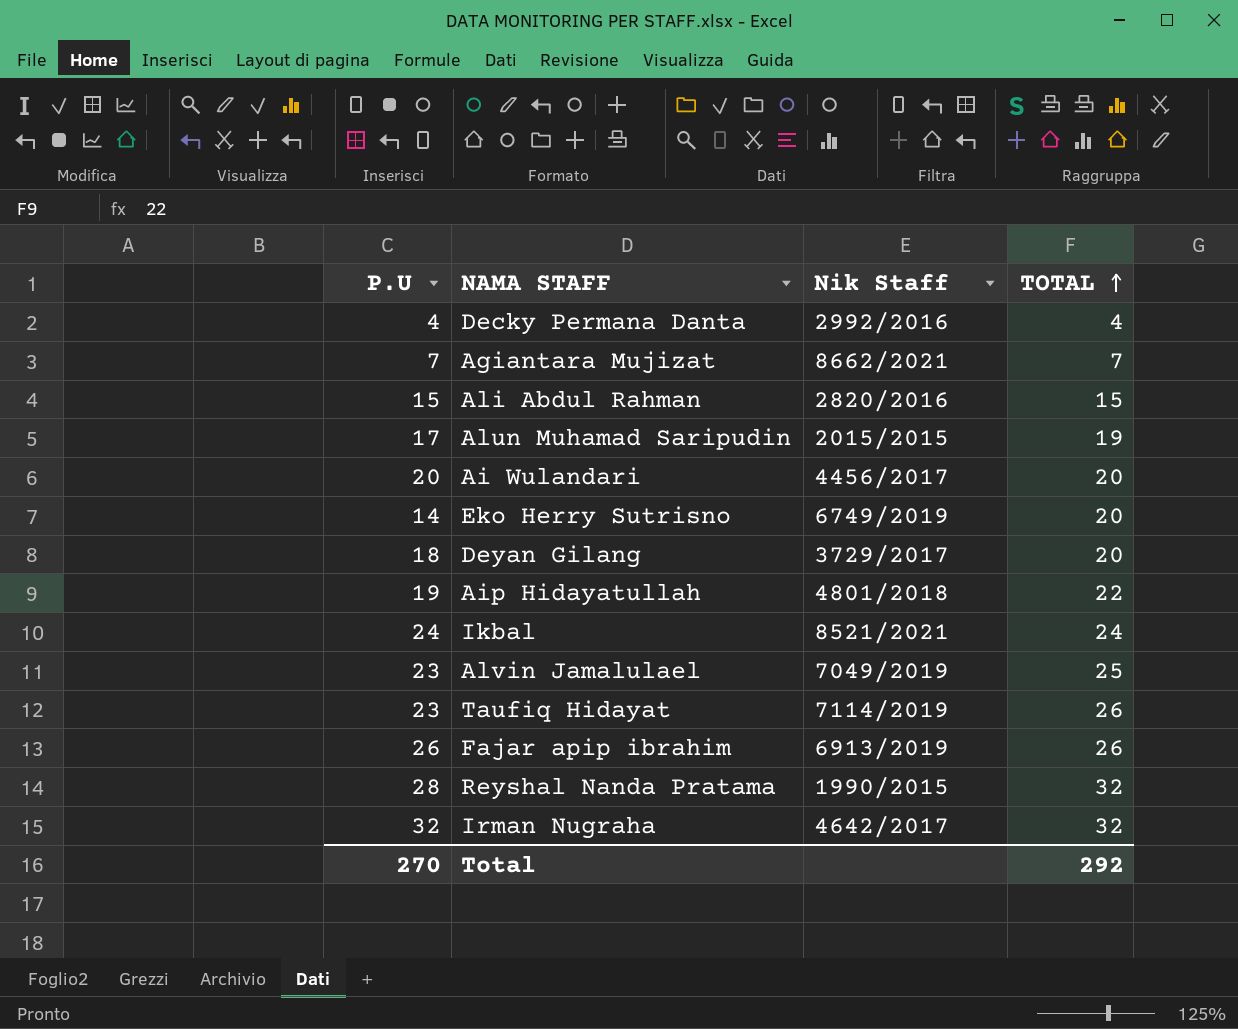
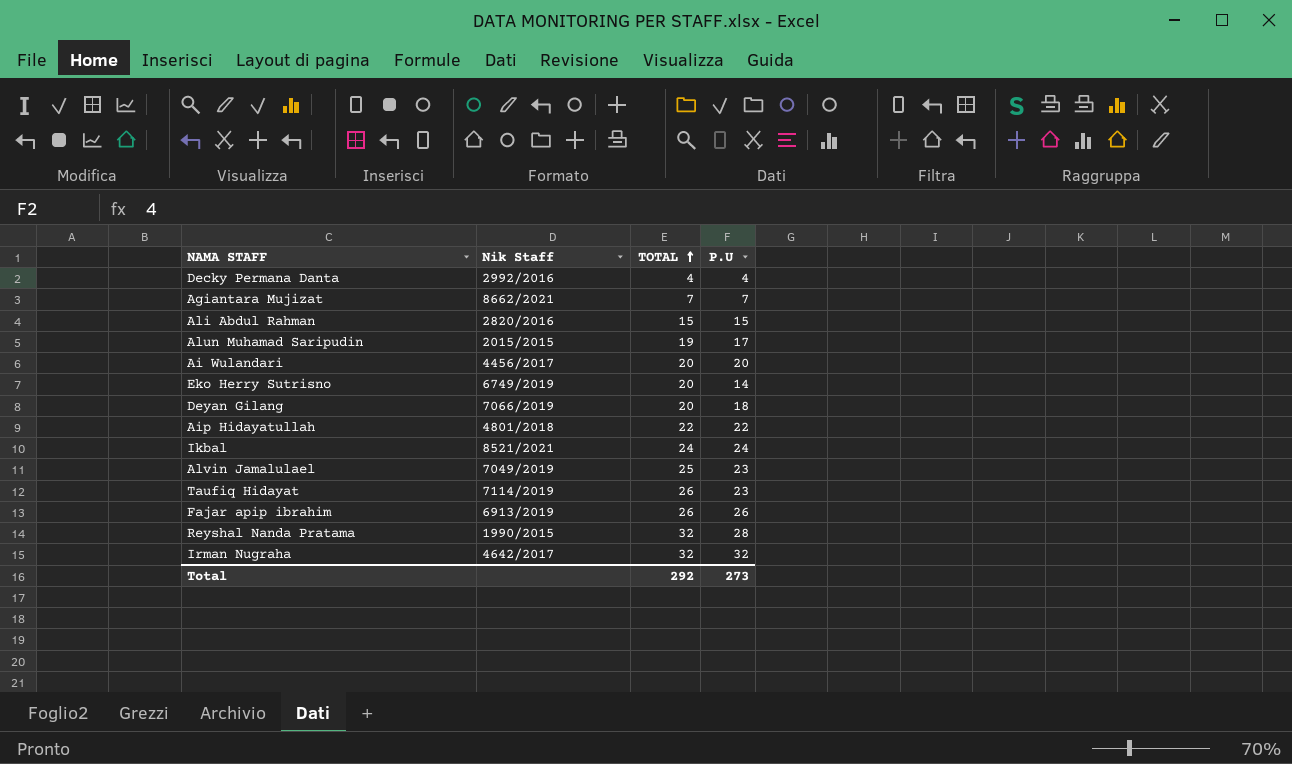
column P.U | position: 1 -> 4
Deyan Gilang | Nik Staff: 3729/2017 -> 7066/2019
Aip Hidayatullah | P.U: 19 -> 22
Total | P.U: 270 -> 273

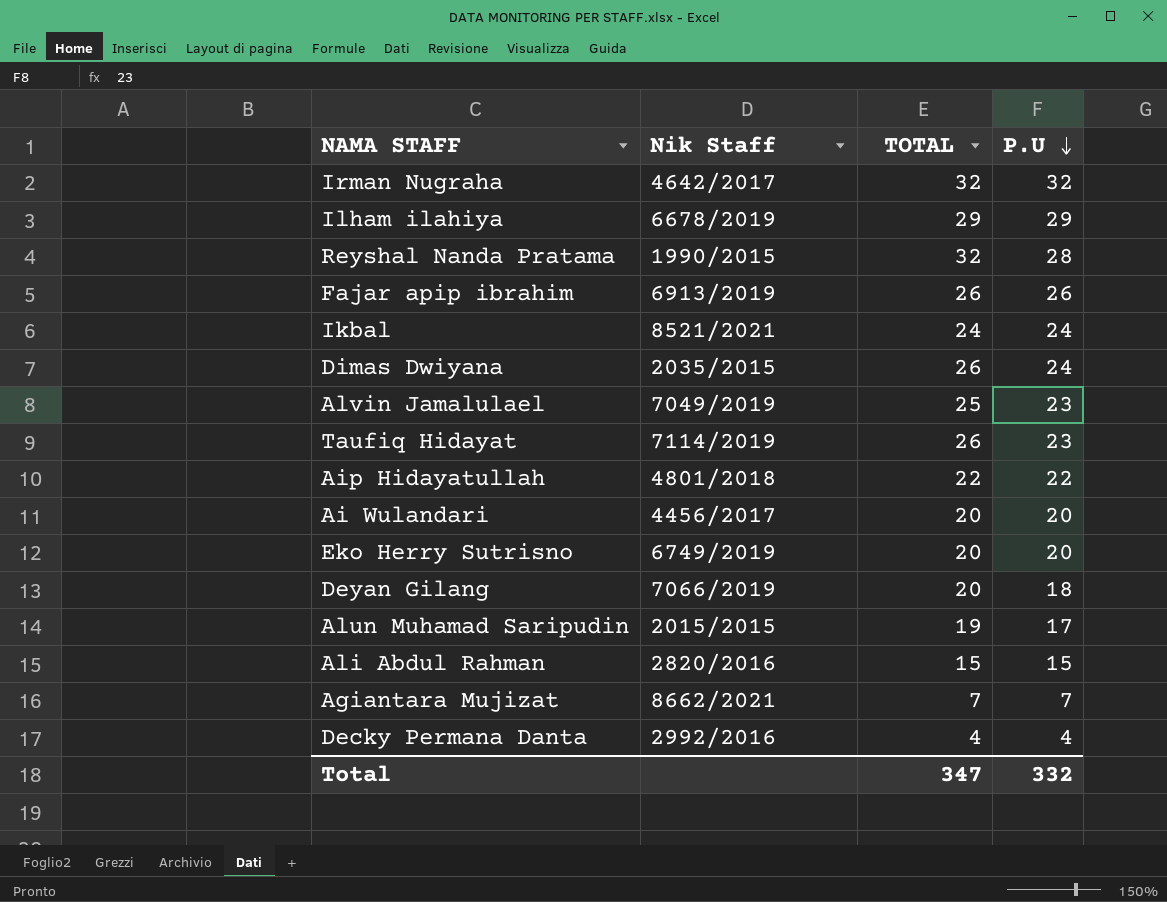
row order: TOTAL ascending -> P.U descending
row Ilham ilahiya: none -> 6678/2019 | 29 | 29
row Dimas Dwiyana: none -> 2035/2015 | 26 | 24
Eko Herry Sutrisno | P.U: 14 -> 20
Total | TOTAL: 292 -> 347
Total | P.U: 273 -> 332

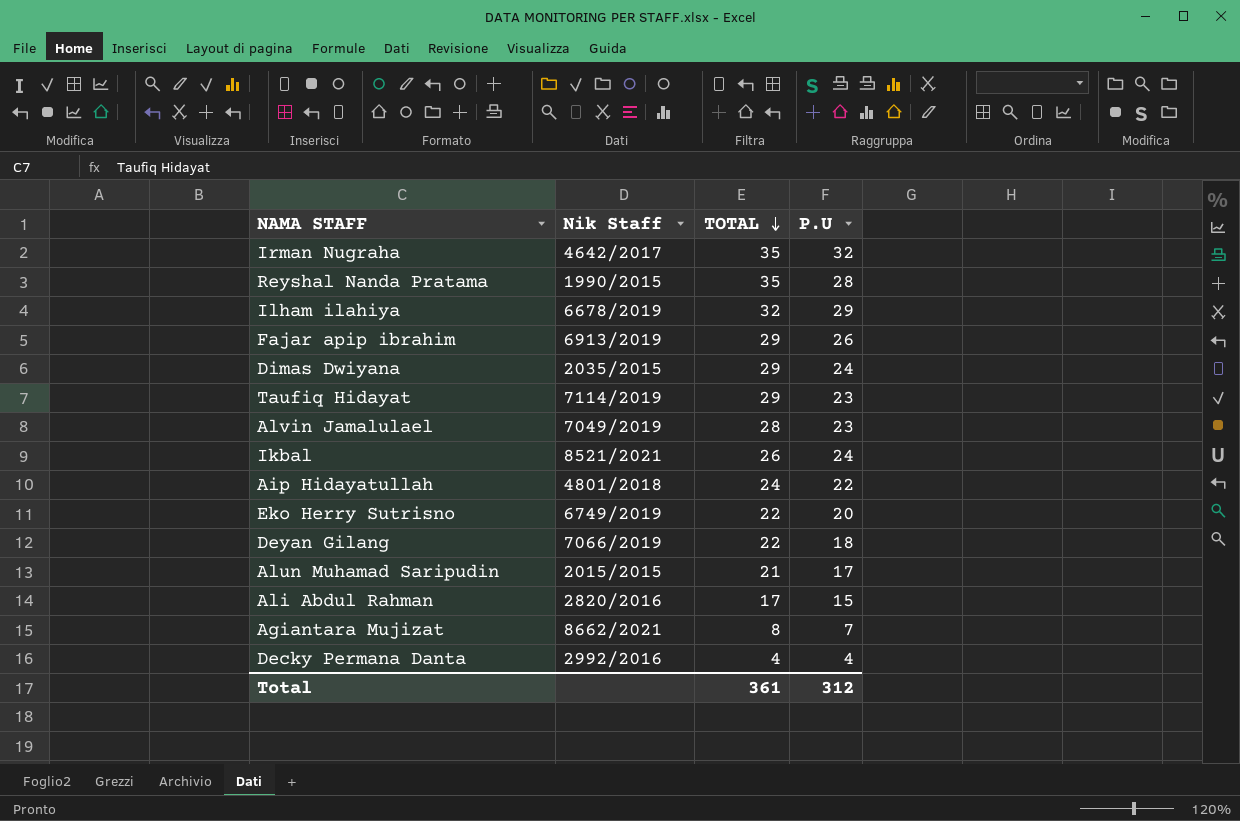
row order: P.U descending -> TOTAL descending
row Ai Wulandari: 4456/2017 | 20 | 20 -> none
Irman Nugraha | TOTAL: 32 -> 35
Reyshal Nanda Pratama | TOTAL: 32 -> 35
Ilham ilahiya | TOTAL: 29 -> 32
Fajar apip ibrahim | TOTAL: 26 -> 29
Dimas Dwiyana | TOTAL: 26 -> 29
Taufiq Hidayat | TOTAL: 26 -> 29
Alvin Jamalulael | TOTAL: 25 -> 28
Ikbal | TOTAL: 24 -> 26
Aip Hidayatullah | TOTAL: 22 -> 24
Eko Herry Sutrisno | TOTAL: 20 -> 22
Deyan Gilang | TOTAL: 20 -> 22
Alun Muhamad Saripudin | TOTAL: 19 -> 21
Ali Abdul Rahman | TOTAL: 15 -> 17
Agiantara Mujizat | TOTAL: 7 -> 8
Total | TOTAL: 347 -> 361
Total | P.U: 332 -> 312

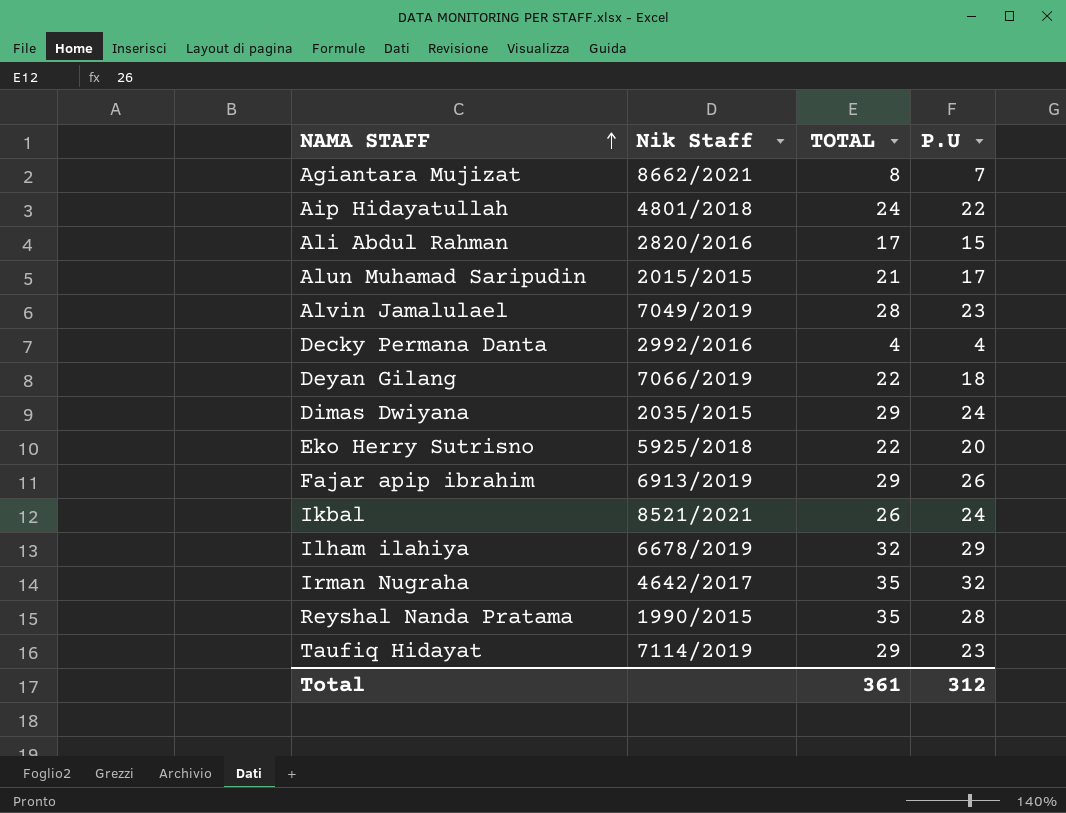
row order: TOTAL descending -> NAMA STAFF ascending
Eko Herry Sutrisno | Nik Staff: 6749/2019 -> 5925/2018

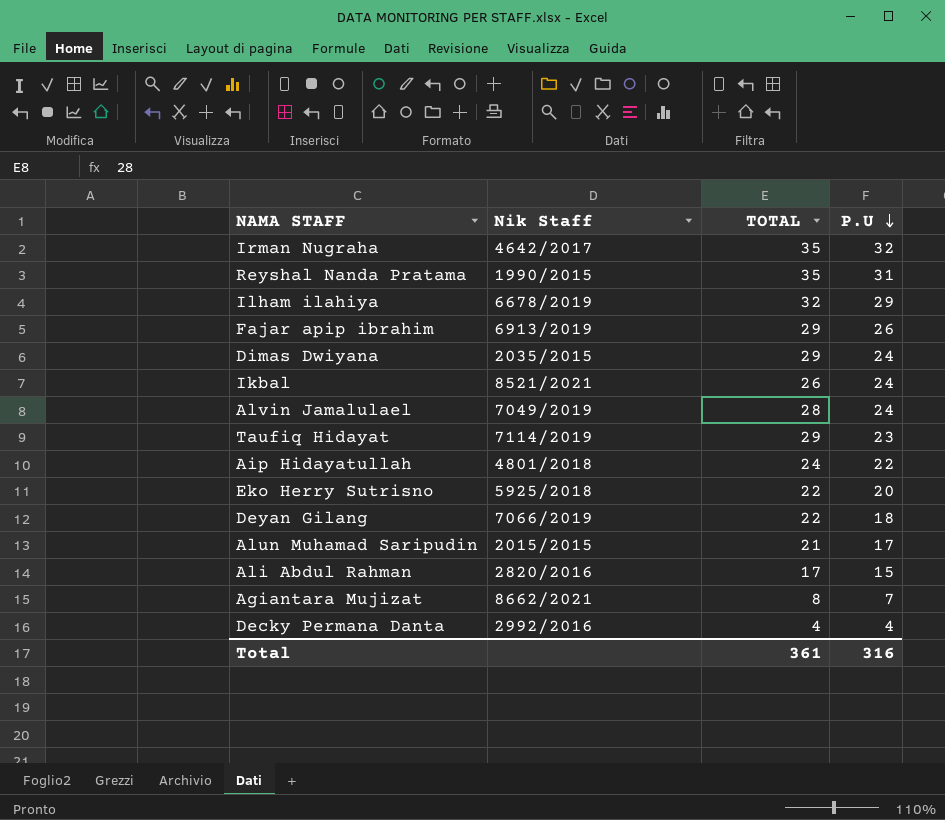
row order: NAMA STAFF ascending -> P.U descending
Reyshal Nanda Pratama | P.U: 28 -> 31
Alvin Jamalulael | P.U: 23 -> 24
Total | P.U: 312 -> 316

